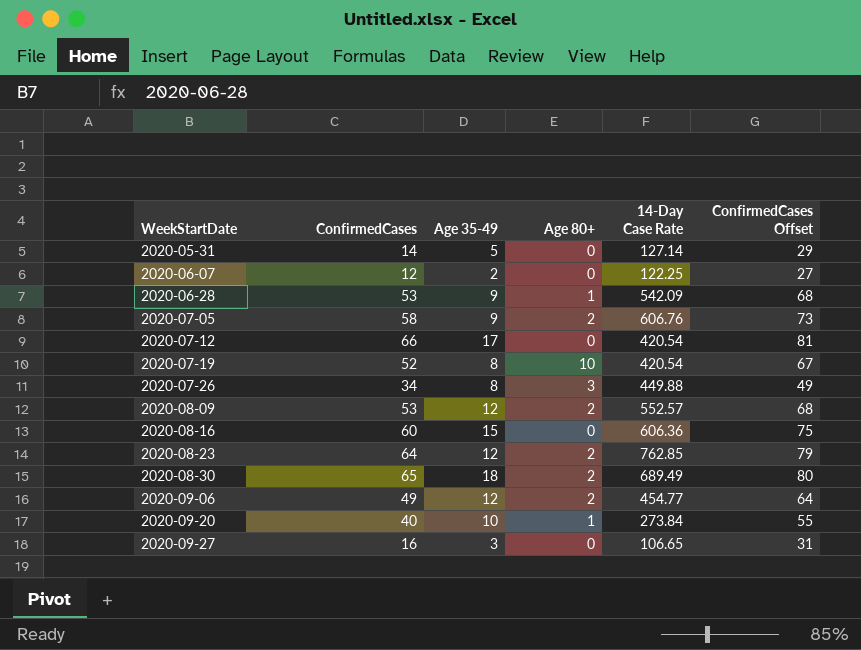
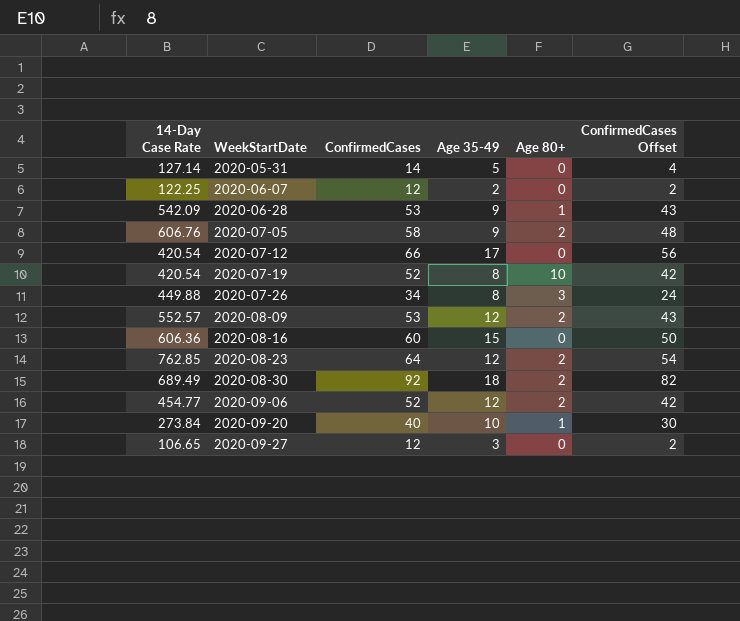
column 14-Day Case Rate | position: 5 -> 1
column ConfirmedCases Offset | formula: [ConfirmedCases] + 15 -> [ConfirmedCases] - 10
2020-08-30 | ConfirmedCases: 65 -> 92
2020-09-06 | ConfirmedCases: 49 -> 52
2020-09-27 | ConfirmedCases: 16 -> 12

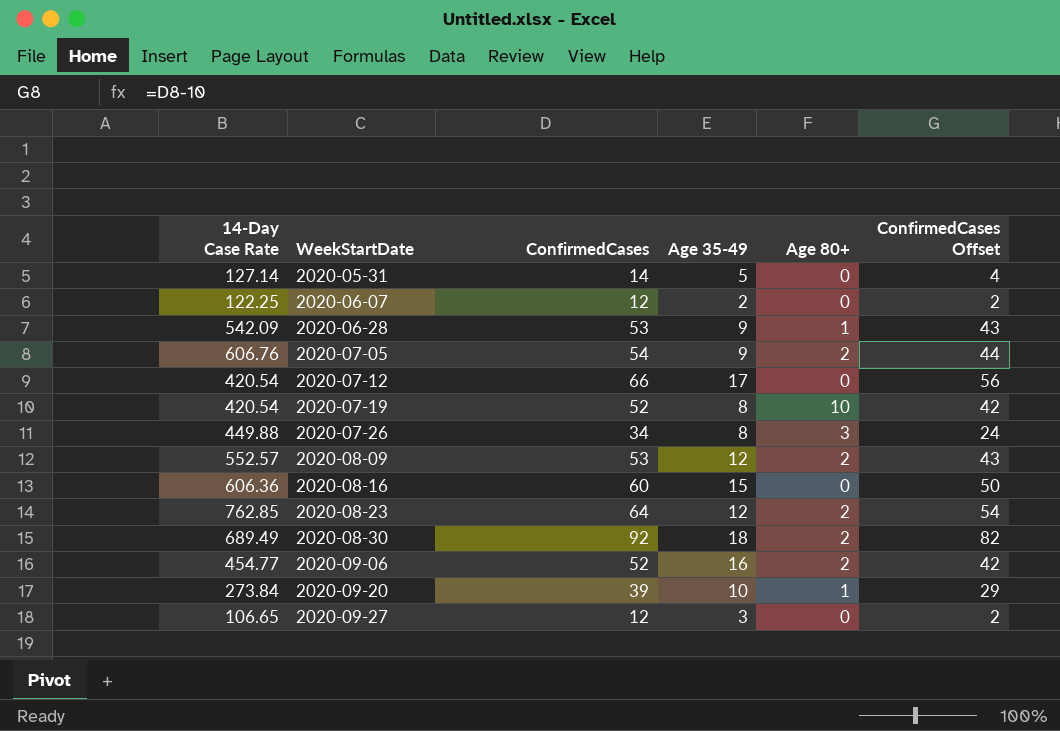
2020-07-05 | ConfirmedCases: 58 -> 54
2020-07-05 | ConfirmedCases Offset: 48 -> 44
2020-09-06 | Age 35-49: 12 -> 16
2020-09-20 | ConfirmedCases: 40 -> 39
2020-09-20 | ConfirmedCases Offset: 30 -> 29

